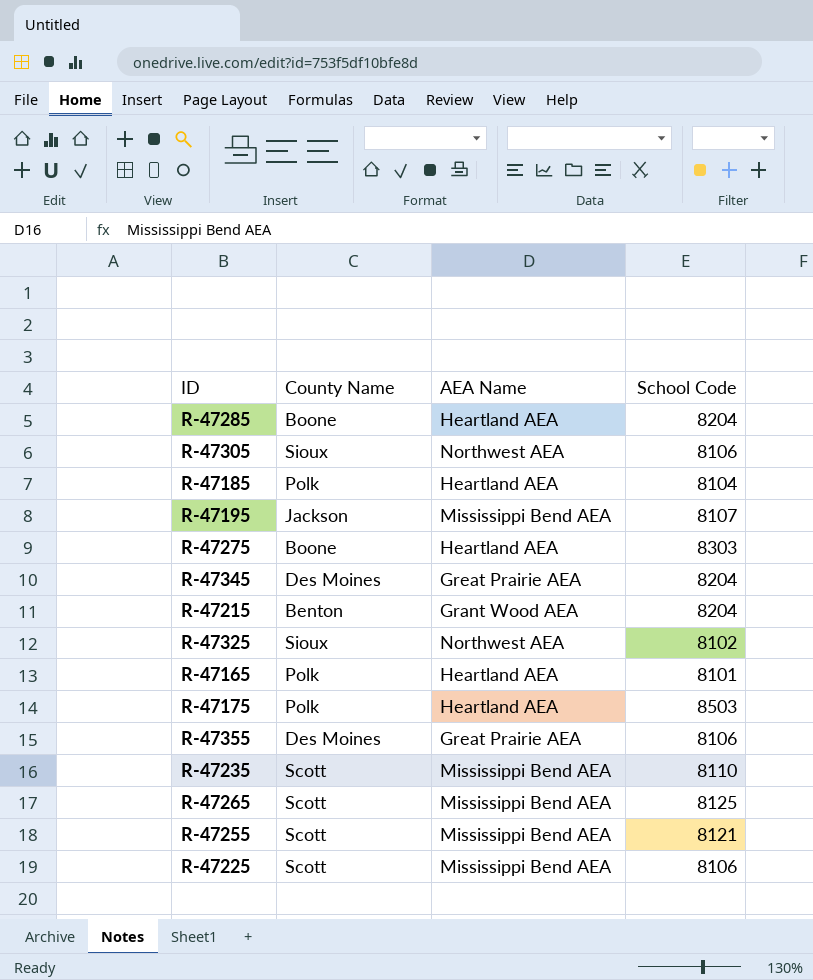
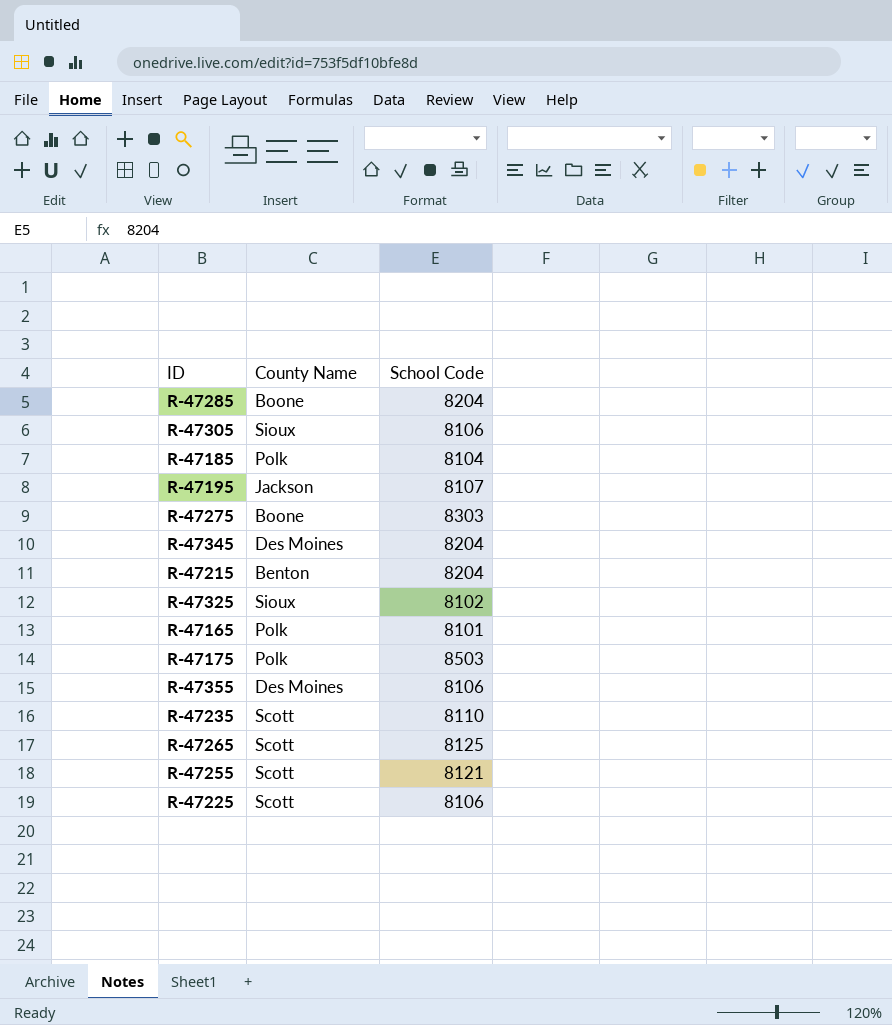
column AEA Name | position: 3 -> none

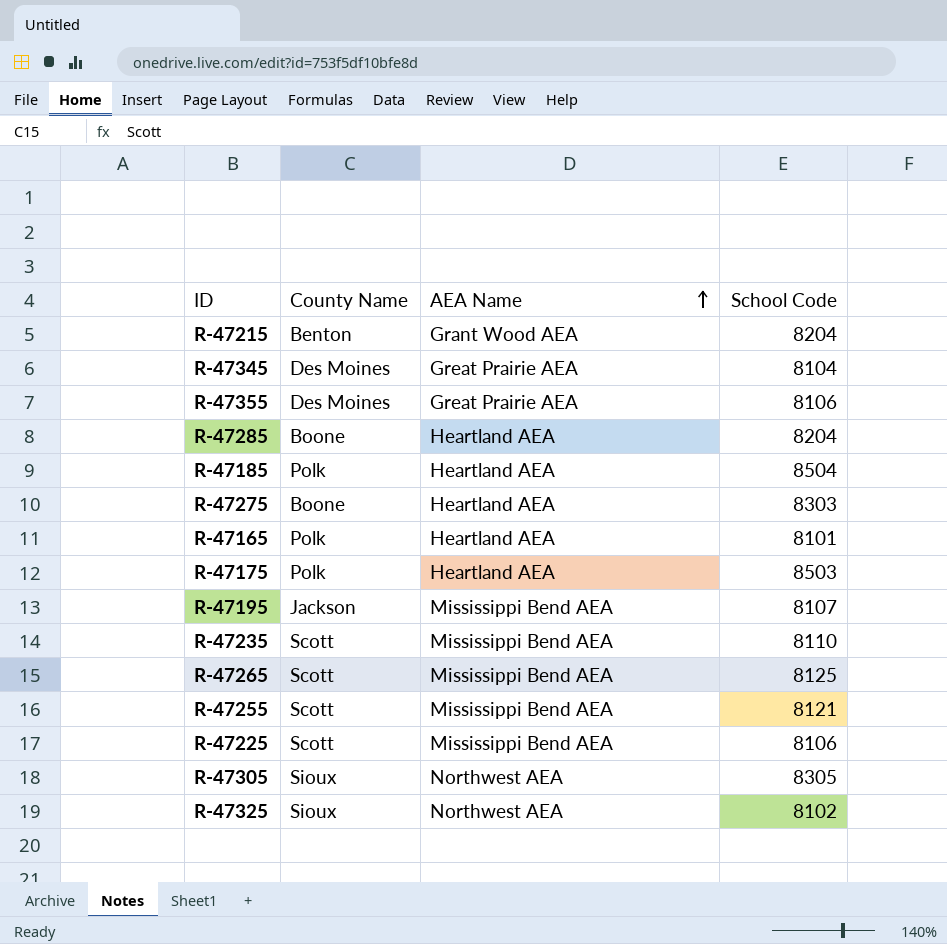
row order: none -> AEA Name ascending
column AEA Name | position: none -> 3
R-47345 | School Code: 8204 -> 8104
R-47185 | School Code: 8104 -> 8504
R-47305 | School Code: 8106 -> 8305

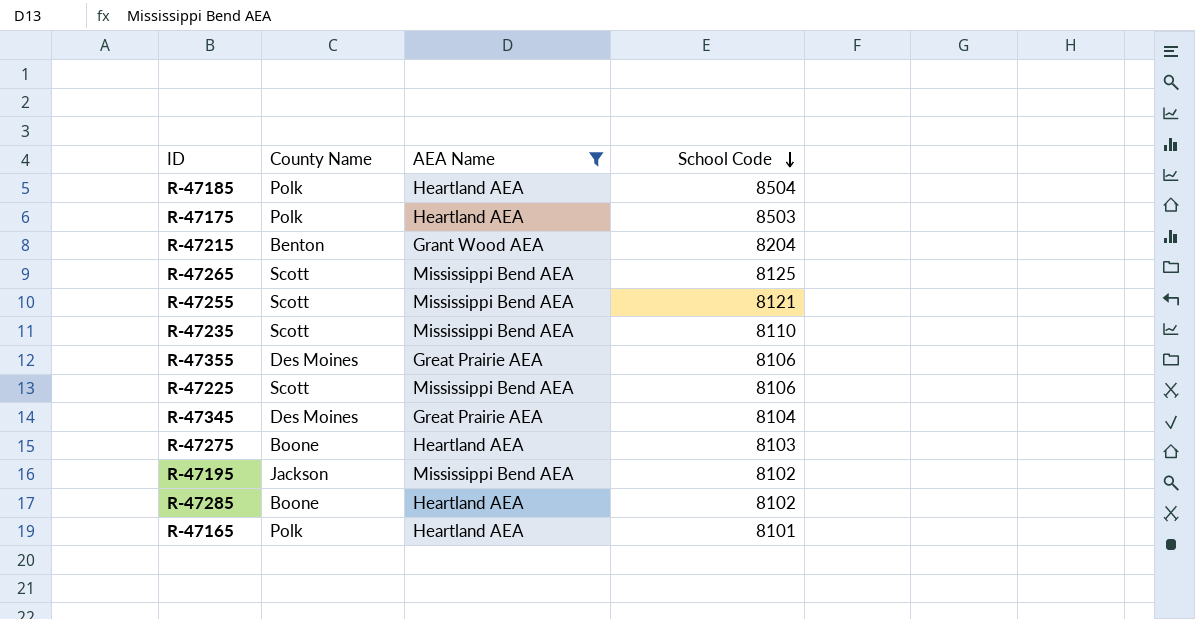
filter: none -> AEA Name != Northwest AEA
row order: AEA Name ascending -> School Code descending
R-47275 | School Code: 8303 -> 8103
R-47195 | School Code: 8107 -> 8102
R-47285 | School Code: 8204 -> 8102

